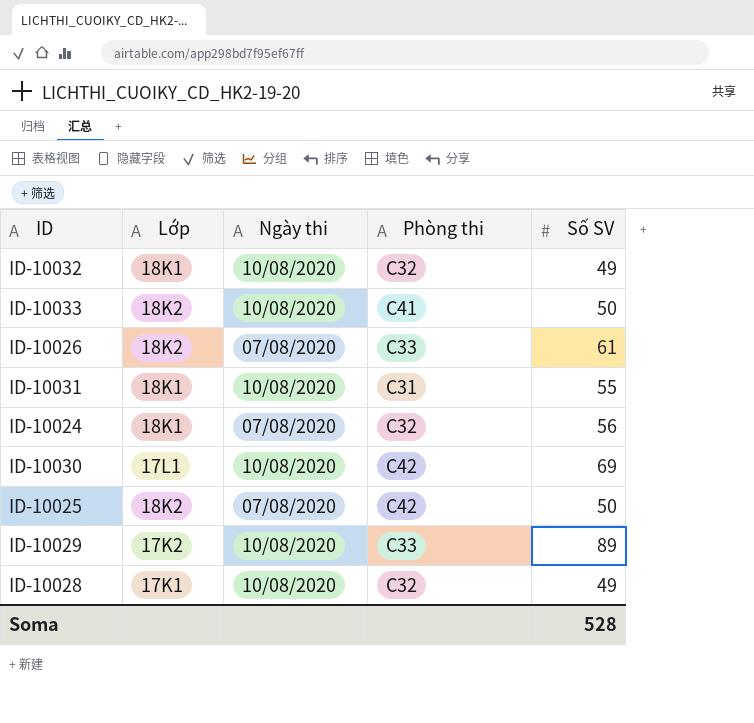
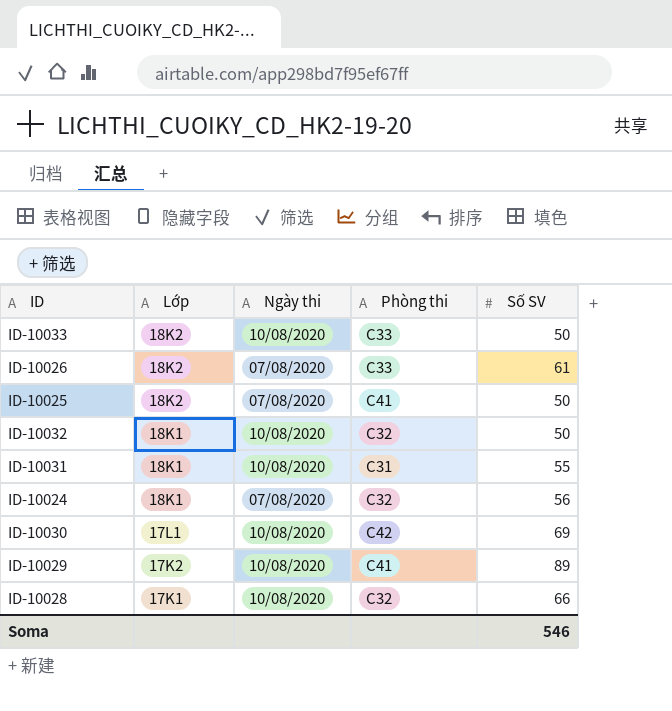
row order: none -> Lớp descending
ID-10033 | Phòng thi: C41 -> C33
ID-10025 | Phòng thi: C42 -> C41
ID-10032 | Số SV: 49 -> 50
ID-10029 | Phòng thi: C33 -> C41
ID-10028 | Số SV: 49 -> 66
Soma | Số SV: 528 -> 546

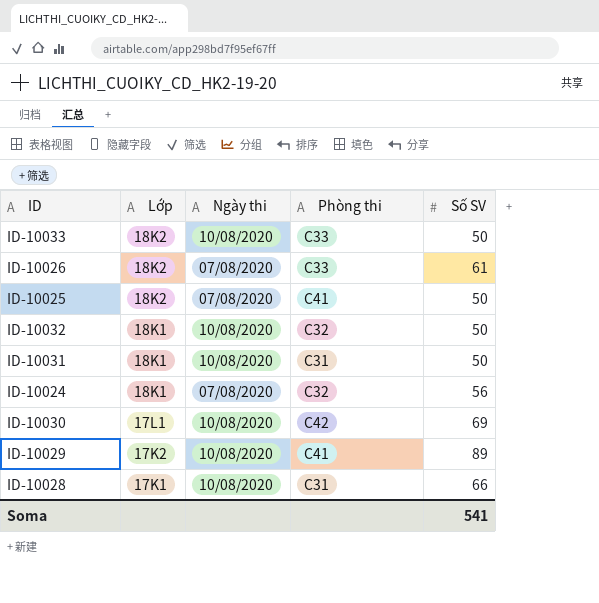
ID-10031 | Số SV: 55 -> 50
ID-10028 | Phòng thi: C32 -> C31
Soma | Số SV: 546 -> 541

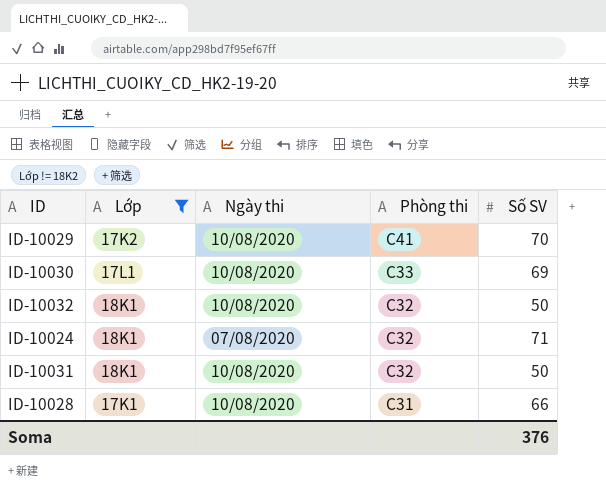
filter: none -> Lớp != 18K2
row order: Lớp descending -> Phòng thi descending
ID-10029 | Số SV: 89 -> 70
ID-10030 | Phòng thi: C42 -> C33
ID-10024 | Số SV: 56 -> 71
ID-10031 | Phòng thi: C31 -> C32
Soma | Số SV: 541 -> 376

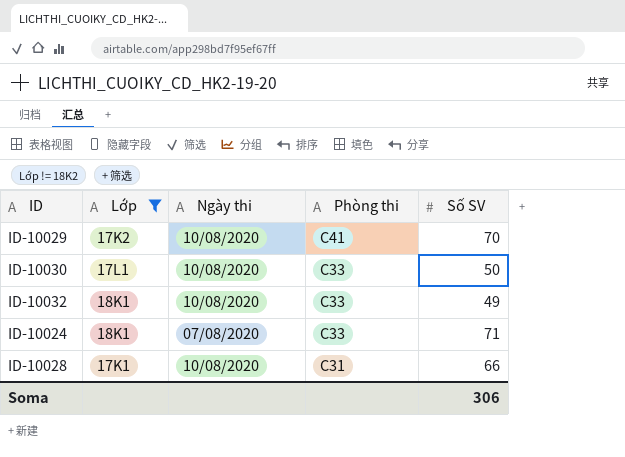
row ID-10031: 18K1 | 10/08/2020 | C32 | 50 -> none
ID-10030 | Số SV: 69 -> 50
ID-10032 | Phòng thi: C32 -> C33
ID-10032 | Số SV: 50 -> 49
ID-10024 | Phòng thi: C32 -> C33
Soma | Số SV: 376 -> 306

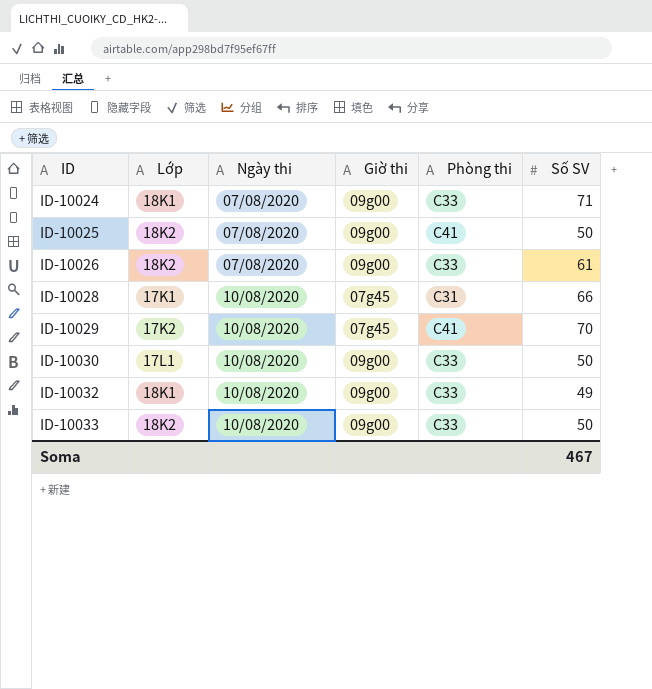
filter: Lớp != 18K2 -> none
row order: Phòng thi descending -> ID ascending
column Giờ thi | position: none -> 4
Soma | Số SV: 306 -> 467

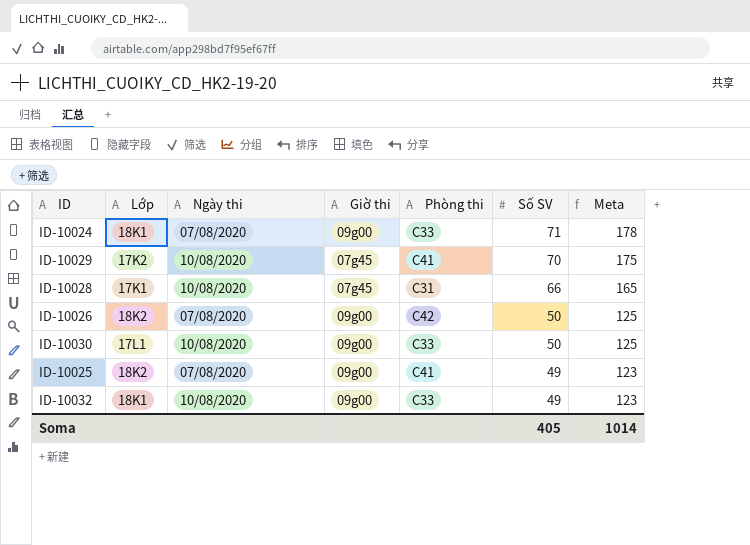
row order: ID ascending -> Số SV descending
column Meta | formula: none -> [Số SV] * 2,5
row ID-10033: 18K2 | 10/08/2020 | 09g00 | C33 | 50 -> none
ID-10026 | Phòng thi: C33 -> C42
ID-10026 | Số SV: 61 -> 50
ID-10025 | Số SV: 50 -> 49
Soma | Số SV: 467 -> 405

